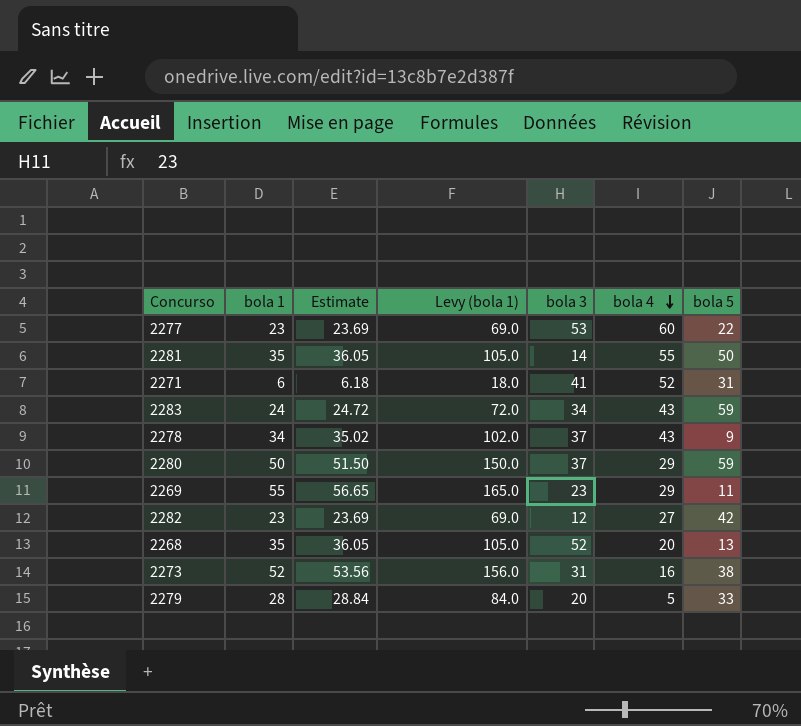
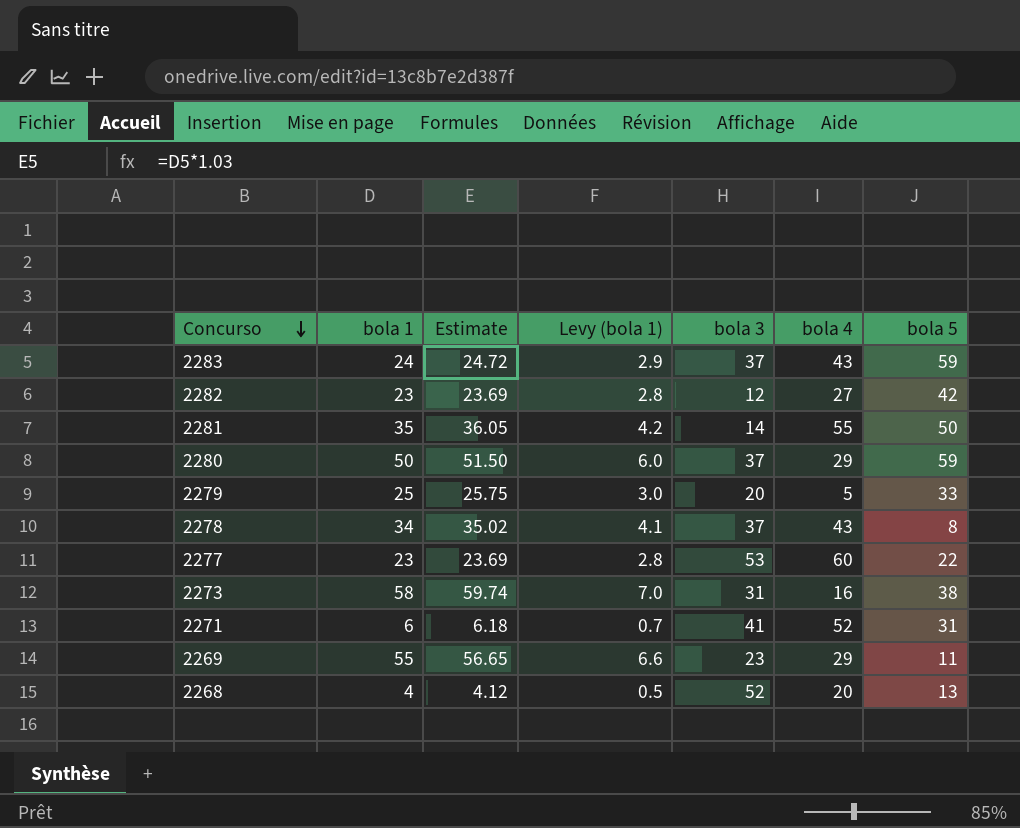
row order: bola 4 descending -> Concurso descending
column Levy (bola 1) | formula: [bola 1] * 3 -> [bola 1] * 0.12
2283 | bola 3: 34 -> 37
2279 | bola 1: 28 -> 25
2279 | Estimate: 28.84 -> 25.75
2278 | bola 5: 9 -> 8
2273 | bola 1: 52 -> 58
2273 | Estimate: 53.56 -> 59.74
2268 | bola 1: 35 -> 4
2268 | Estimate: 36.05 -> 4.12

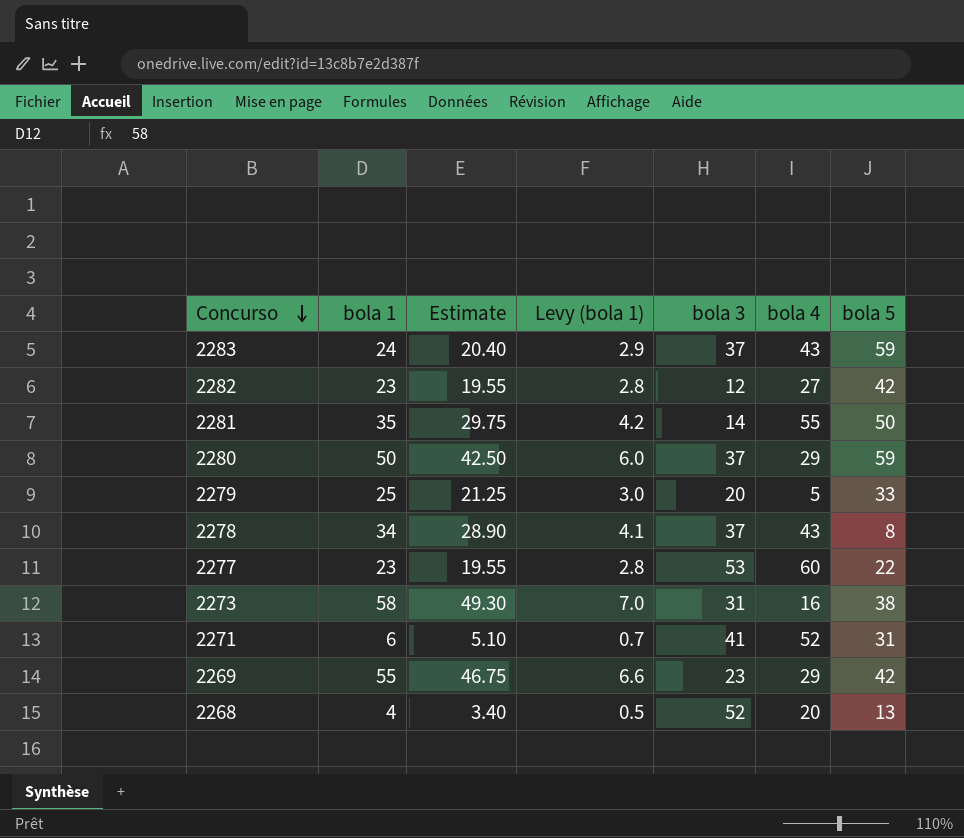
column Estimate | formula: [bola 1] * 1.03 -> [bola 1] * 0.85
2269 | bola 5: 11 -> 42

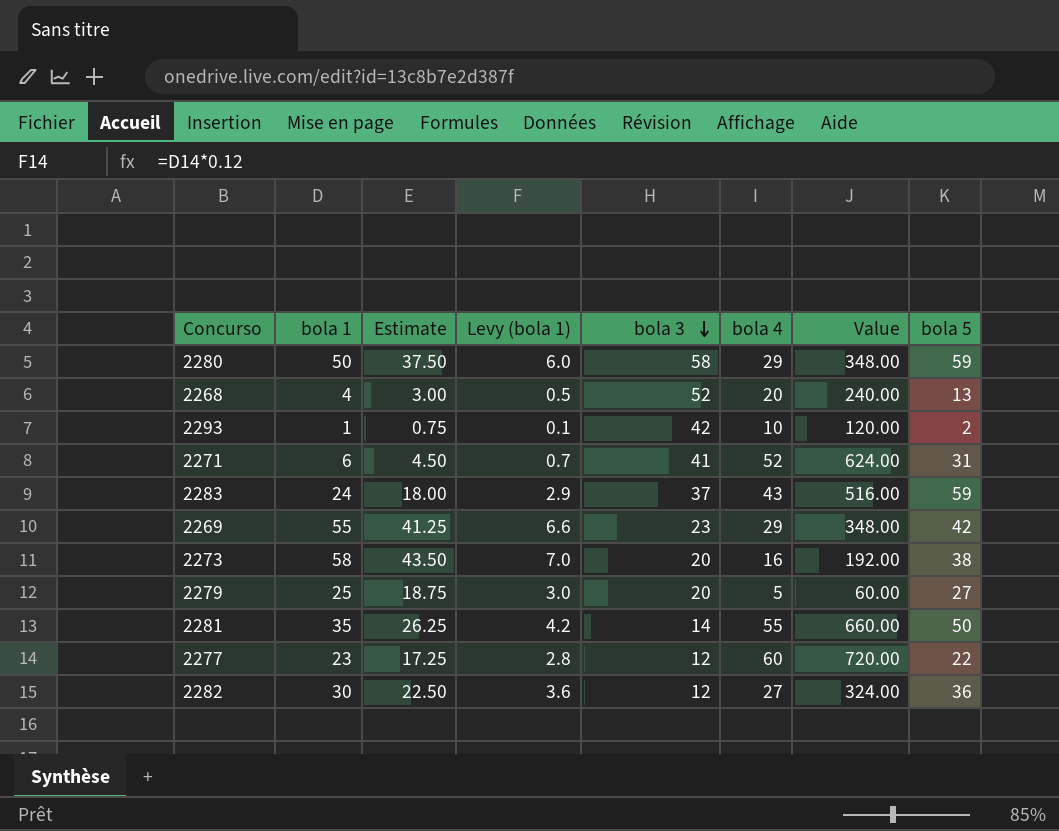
row order: Concurso descending -> bola 3 descending
column Estimate | formula: [bola 1] * 0.85 -> [bola 1] * 0.75
column Value | formula: none -> [bola 4] * 12
row 2278: 34 | 28.90 | 4.1 | 37 | 43 | 8 -> none
2280 | bola 3: 37 -> 58
row 2293: none -> 1 | 0.75 | 0.1 | 42 | 10 | 120.00 | 2
2273 | bola 3: 31 -> 20
2279 | bola 5: 33 -> 27
2277 | bola 3: 53 -> 12
2282 | bola 1: 23 -> 30
2282 | Levy (bola 1): 2.8 -> 3.6
2282 | bola 5: 42 -> 36

